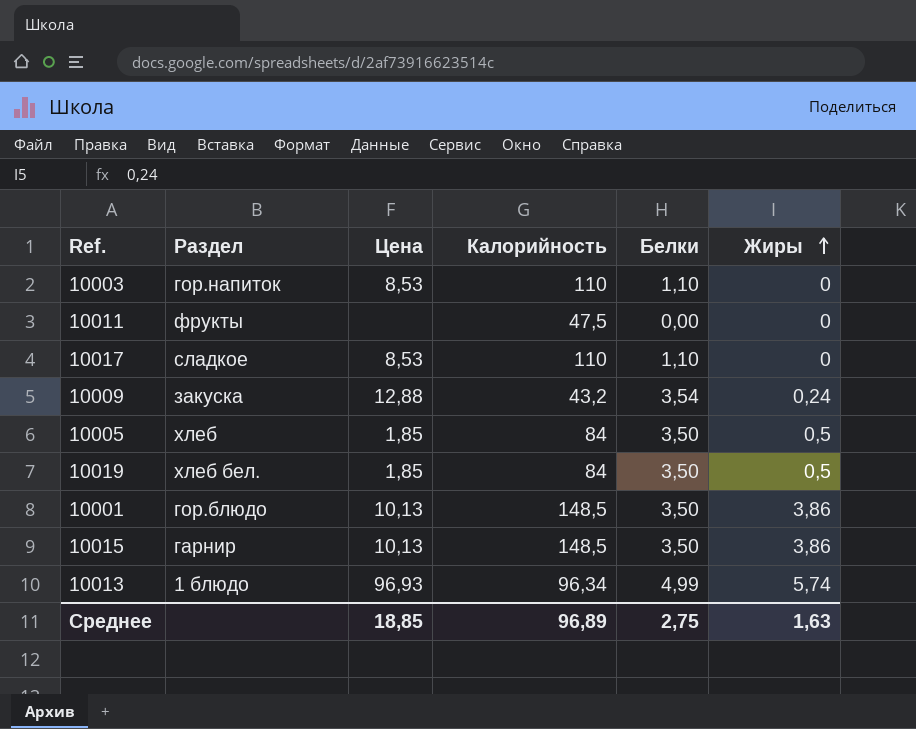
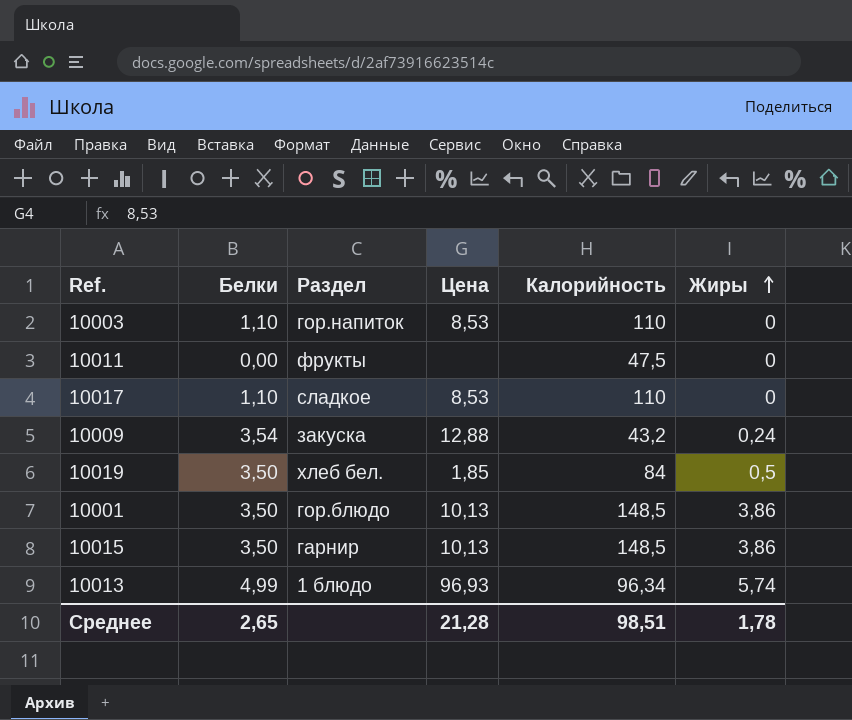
column Белки | position: 5 -> 2
row 10005: хлеб | 1,85 | 84 | 3,50 | 0,5 -> none
Среднее | Белки: 2,75 -> 2,65
Среднее | Цена: 18,85 -> 21,28
Среднее | Калорийность: 96,89 -> 98,51
Среднее | Жиры: 1,63 -> 1,78

